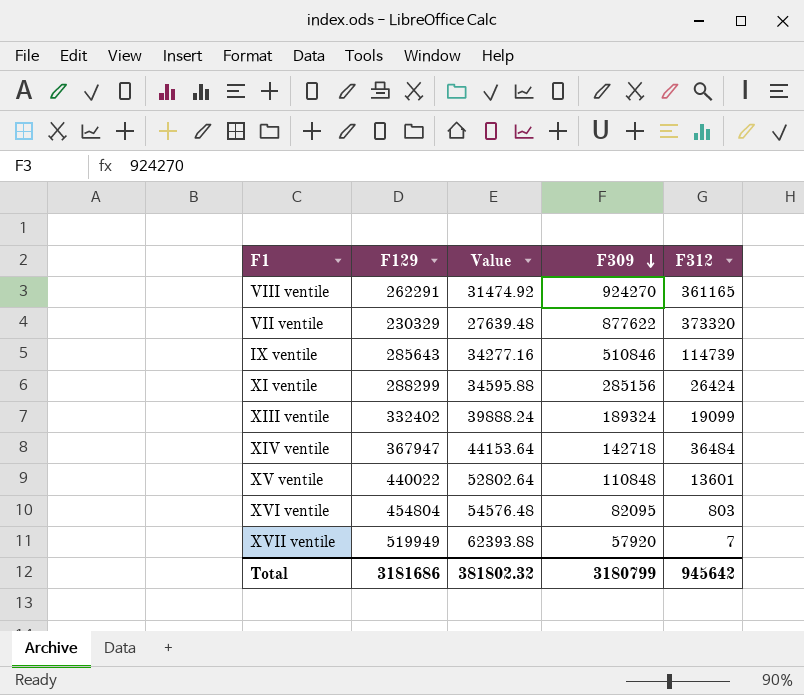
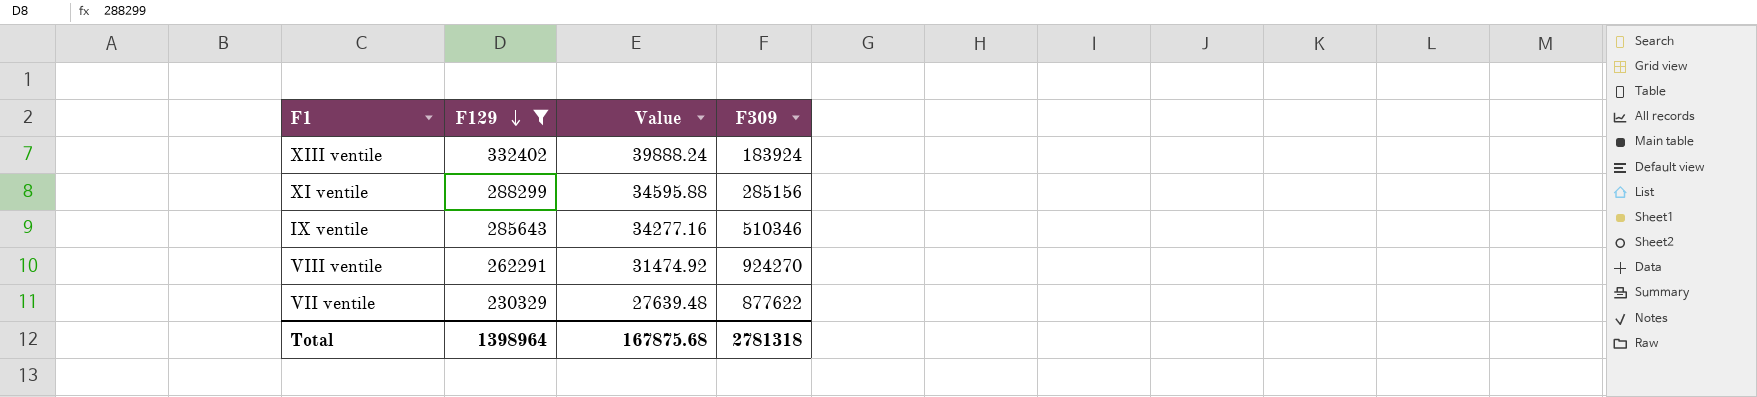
filter: none -> F129 <= 332402
row order: F309 descending -> F129 descending
column F312 | position: 5 -> none
XIII ventile | F309: 189324 -> 183924
IX ventile | F309: 510846 -> 510346
Total | F129: 3181686 -> 1398964
Total | Value: 381802.32 -> 167875.68
Total | F309: 3180799 -> 2781318

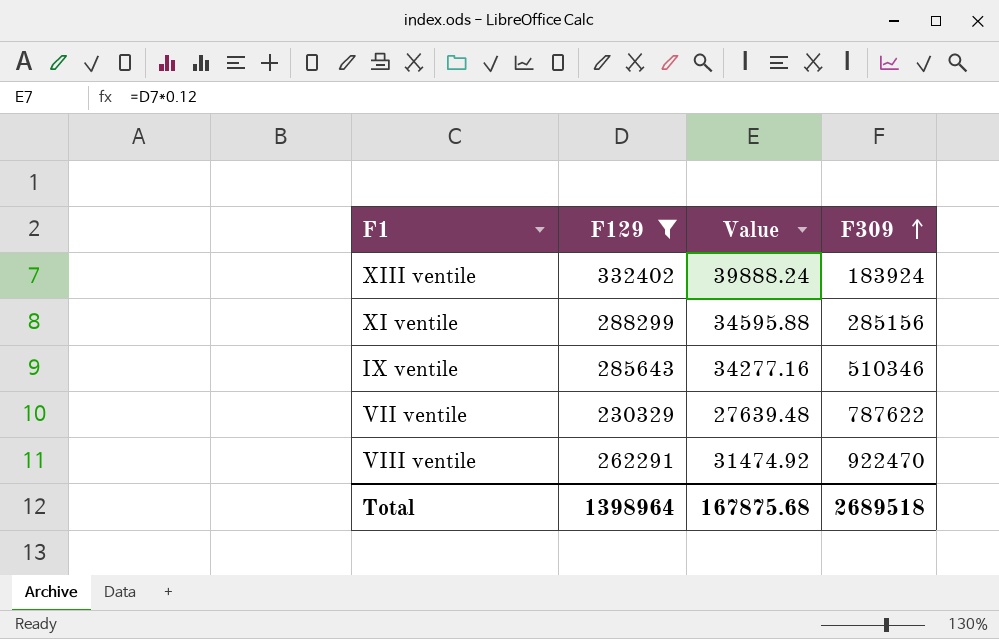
row order: F129 descending -> F309 ascending
VII ventile | F309: 877622 -> 787622
VIII ventile | F309: 924270 -> 922470
Total | F309: 2781318 -> 2689518

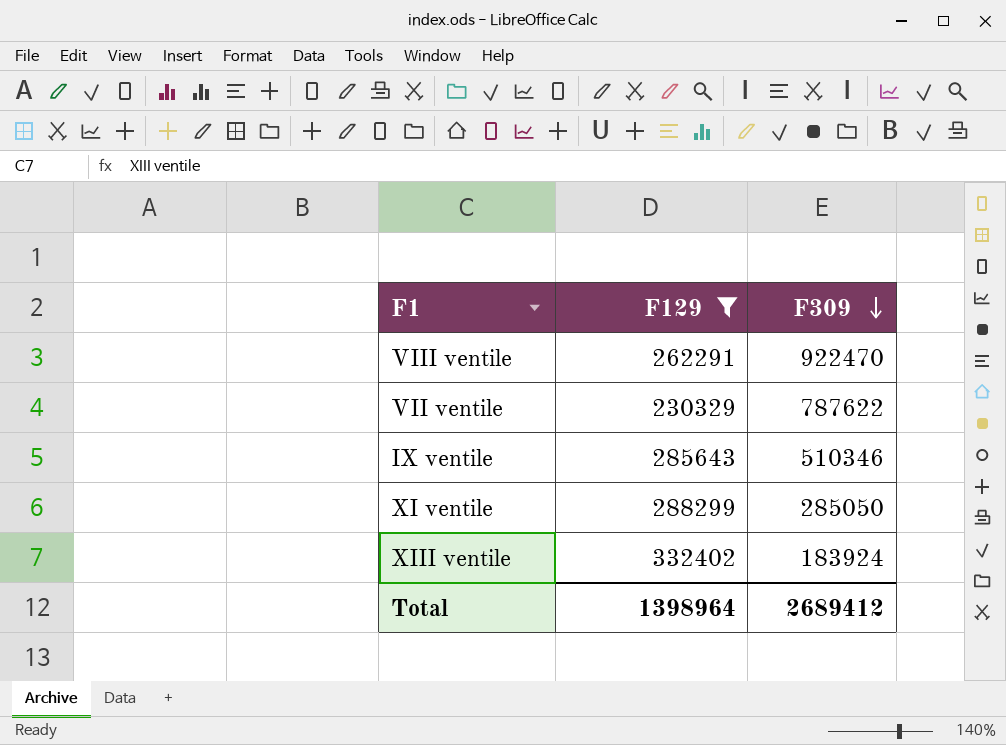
row order: F309 ascending -> F309 descending
column Value | formula: [F129] * 0.12 -> none
XI ventile | F309: 285156 -> 285050
Total | F309: 2689518 -> 2689412

